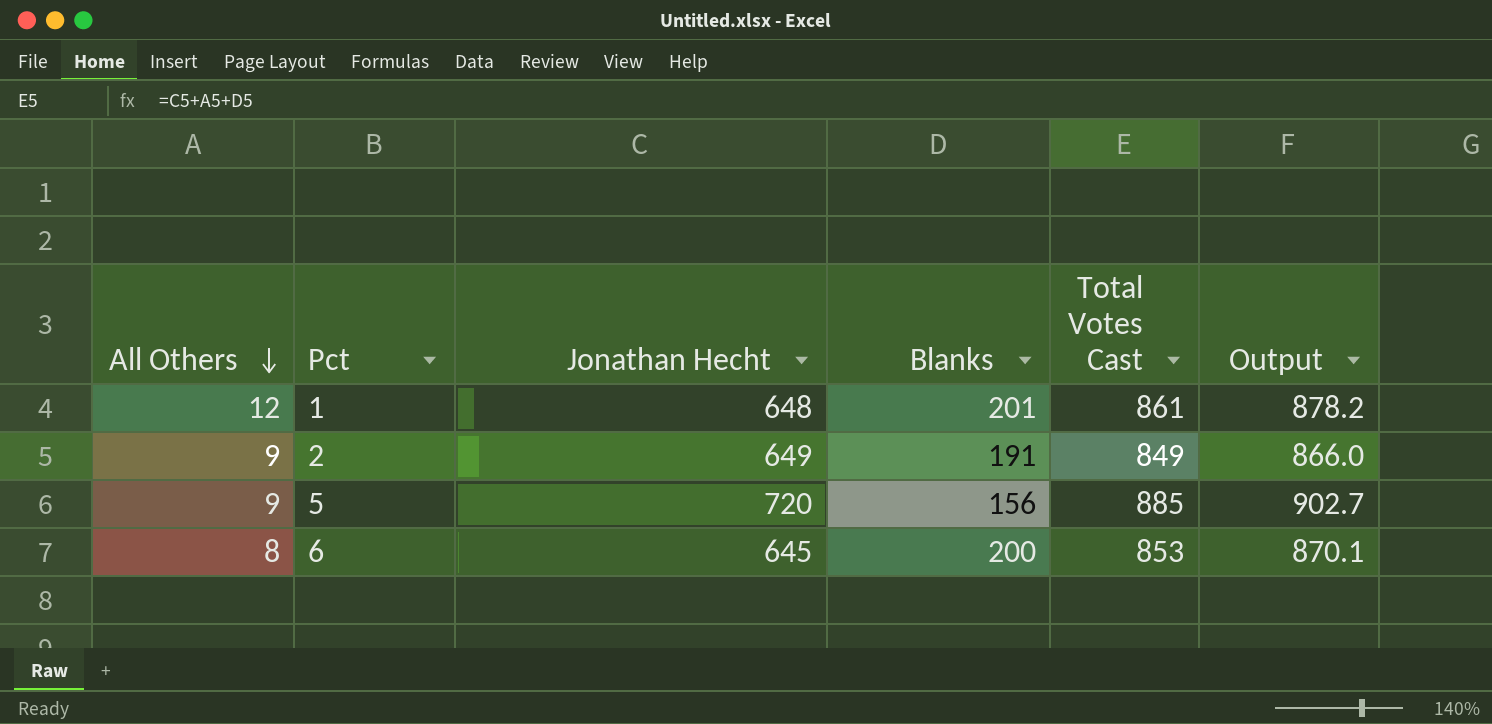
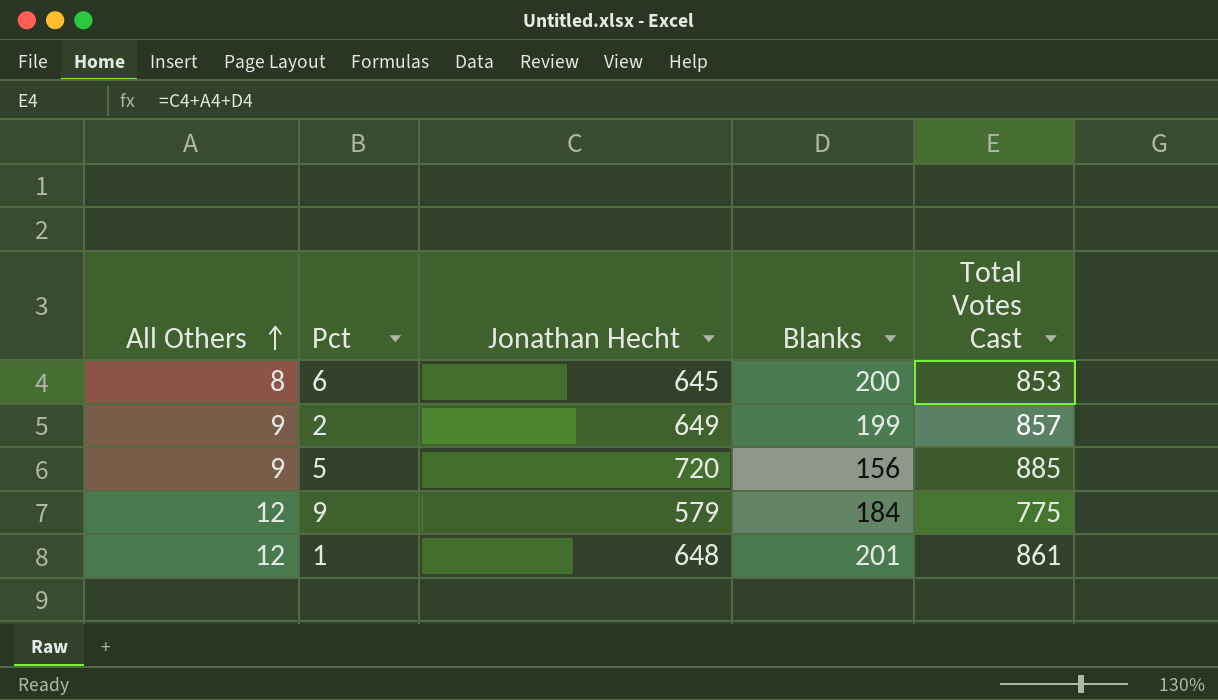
row order: All Others descending -> All Others ascending
column Output | formula: [Total Votes Cast] * 1.02 -> none
2 | Blanks: 191 -> 199
2 | Total Votes Cast: 849 -> 857
row 9: none -> 12 | 579 | 184 | 775

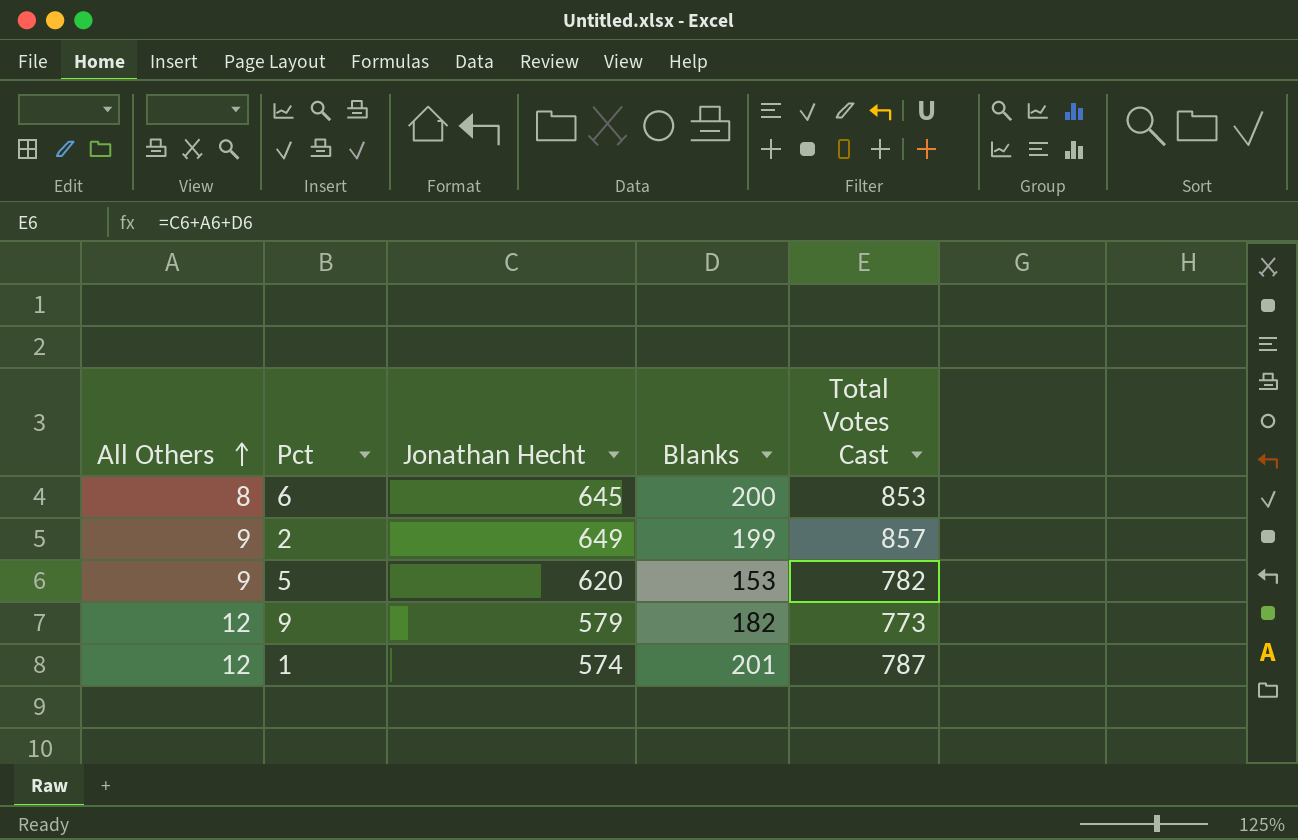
5 | Jonathan Hecht: 720 -> 620
5 | Blanks: 156 -> 153
5 | Total Votes Cast: 885 -> 782
9 | Blanks: 184 -> 182
9 | Total Votes Cast: 775 -> 773
1 | Jonathan Hecht: 648 -> 574
1 | Total Votes Cast: 861 -> 787

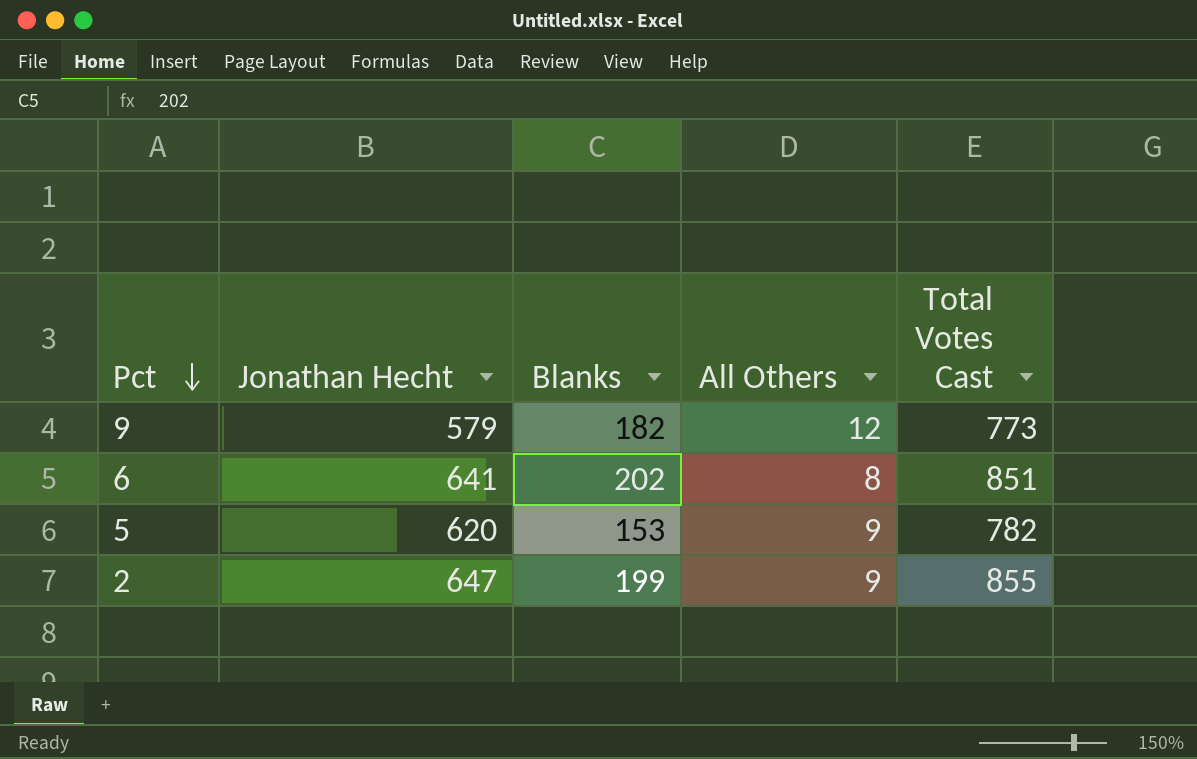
row order: All Others ascending -> Pct descending
column All Others | position: 1 -> 4
row 1: 12 | 574 | 201 | 787 -> none
6 | Jonathan Hecht: 645 -> 641
6 | Blanks: 200 -> 202
6 | Total Votes Cast: 853 -> 851
2 | Jonathan Hecht: 649 -> 647
2 | Total Votes Cast: 857 -> 855

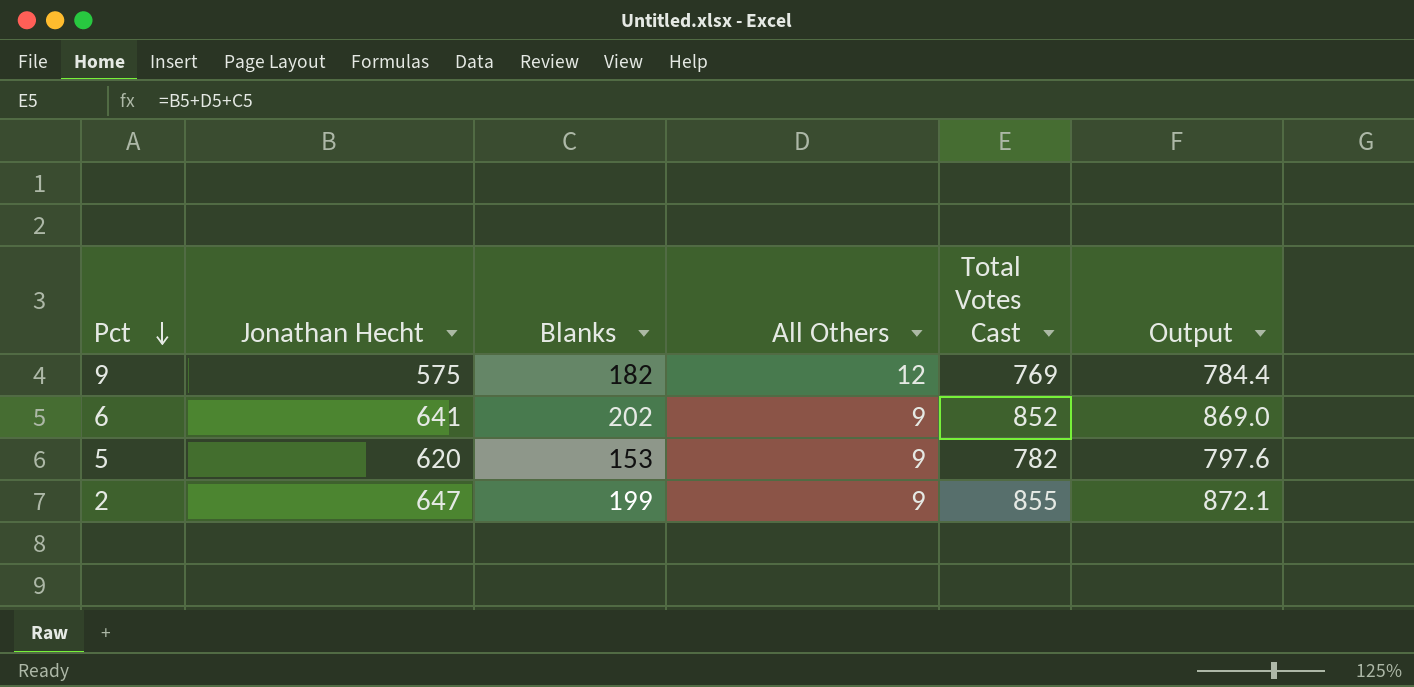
column Output | formula: none -> [Total Votes Cast] * 1.02
9 | Jonathan Hecht: 579 -> 575
9 | Total Votes Cast: 773 -> 769
6 | All Others: 8 -> 9
6 | Total Votes Cast: 851 -> 852

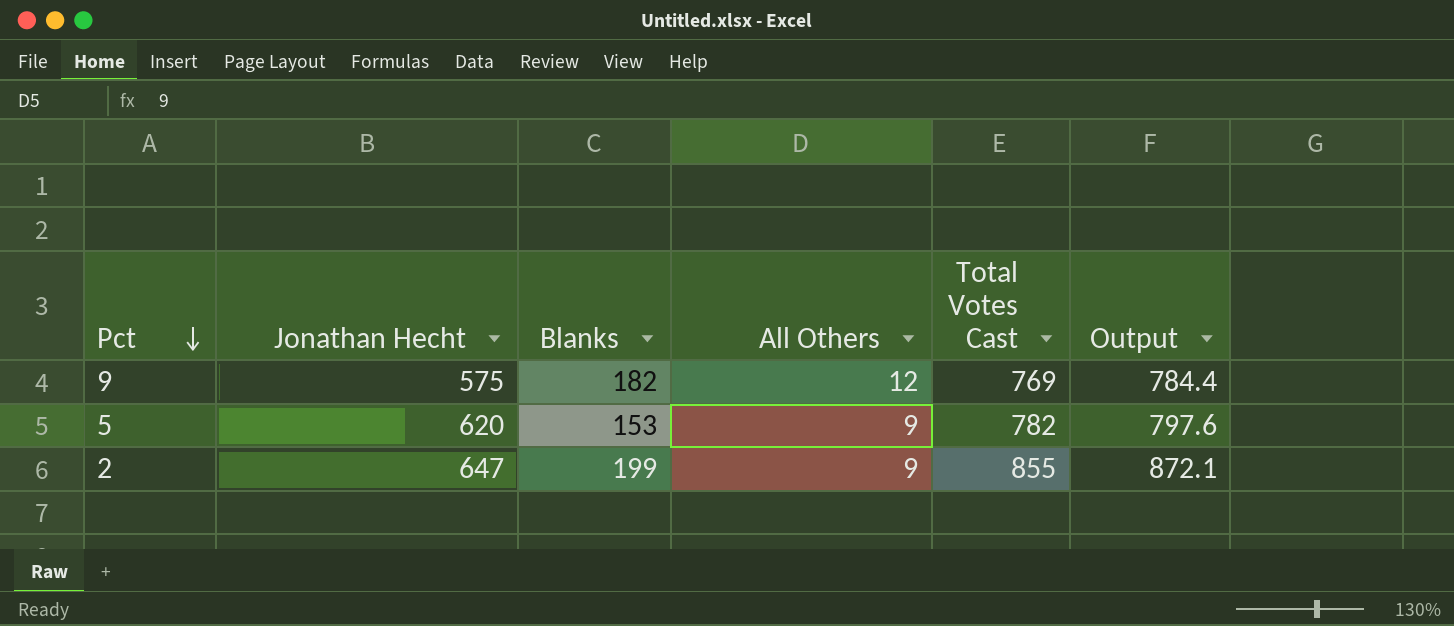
row 6: 641 | 202 | 9 | 852 | 869.0 -> none

